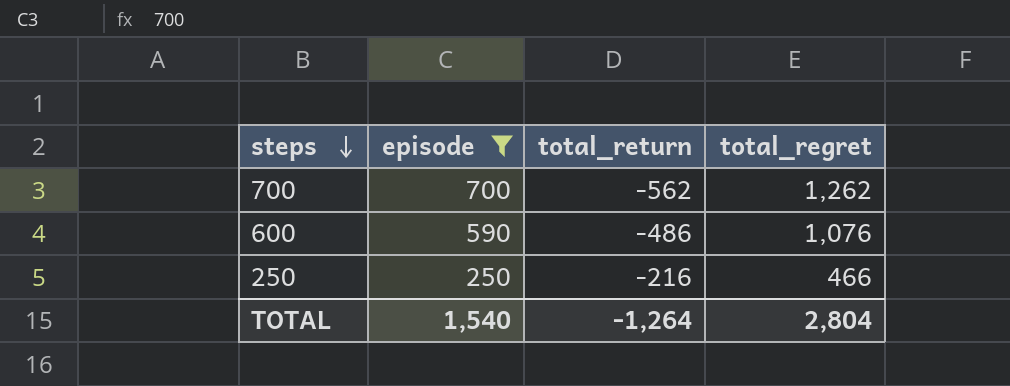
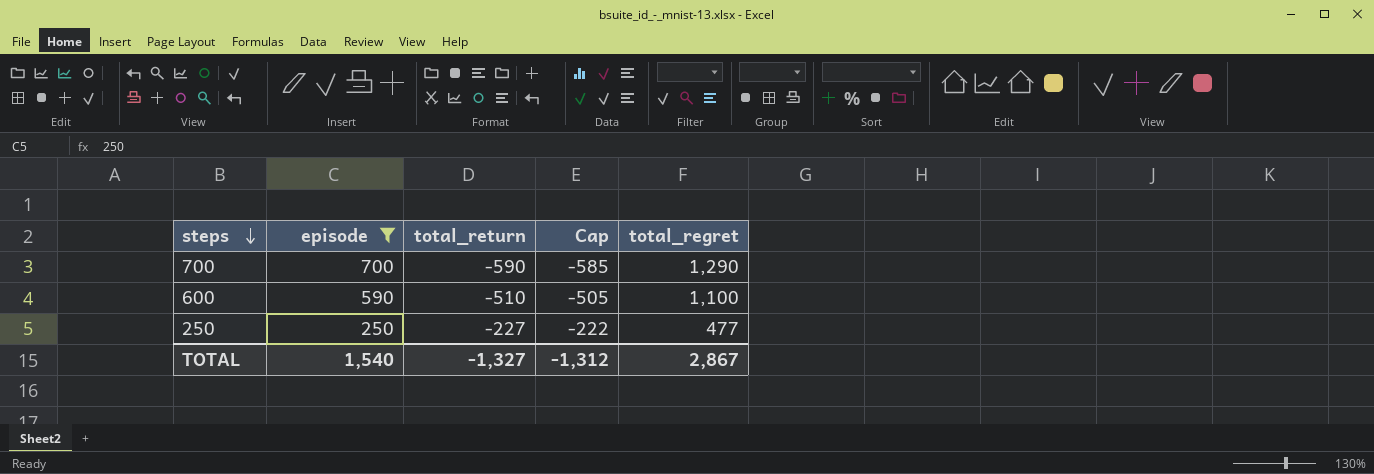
column Cap | formula: none -> [total_return] + 5
700 | total_return: -562 -> -590
700 | total_regret: 1,262 -> 1,290
600 | total_return: -486 -> -510
600 | total_regret: 1,076 -> 1,100
250 | total_return: -216 -> -227
250 | total_regret: 466 -> 477
TOTAL | total_return: -1,264 -> -1,327
TOTAL | total_regret: 2,804 -> 2,867

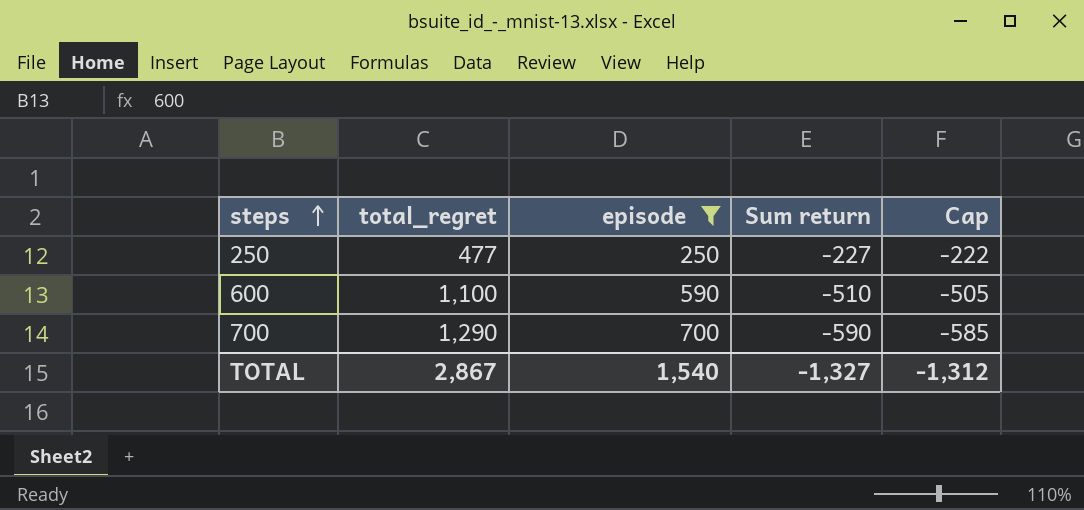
row order: steps descending -> steps ascending
column total_regret | position: 5 -> 2
column name: total_return -> Sum return

